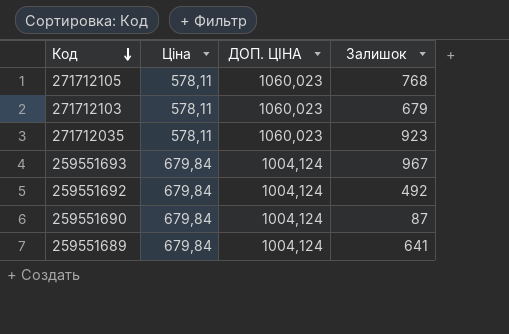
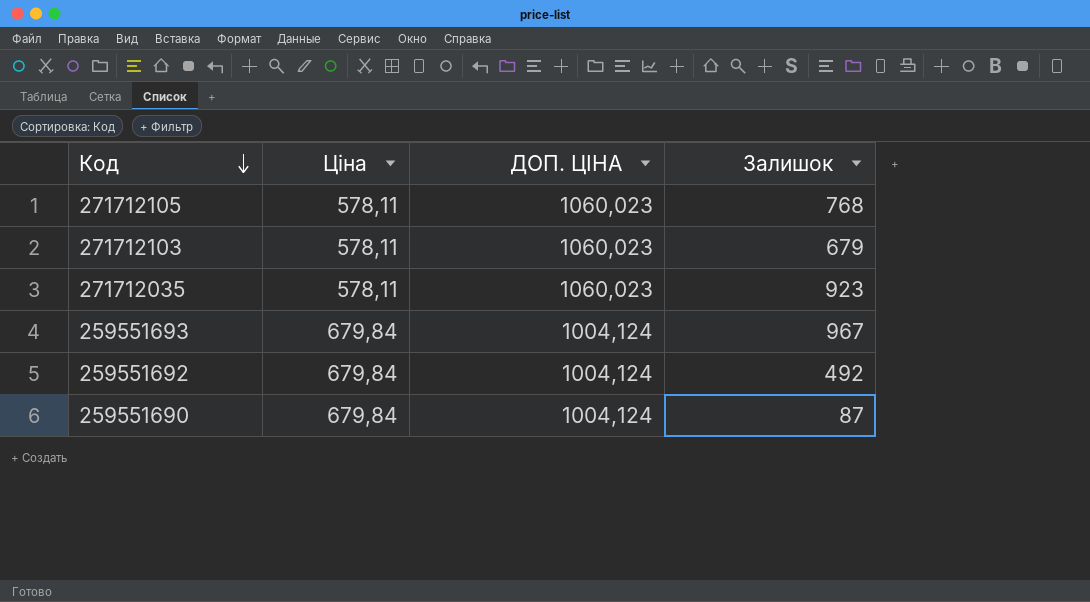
row 259551689: 679,84 | 1004,124 | 641 -> none

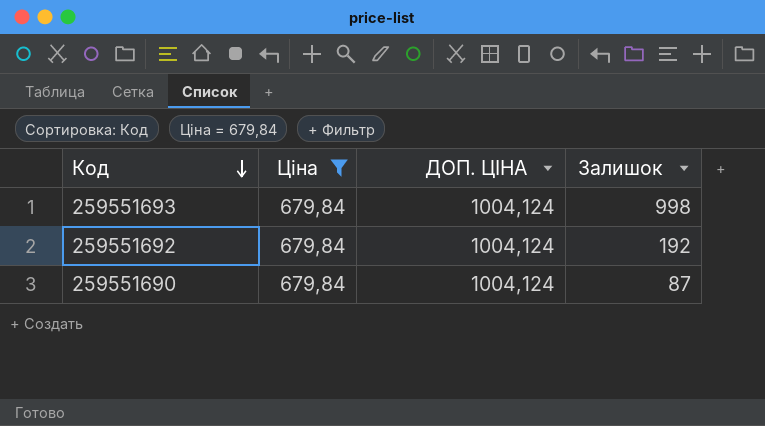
filter: none -> Ціна = 679,84
259551693 | Залишок: 967 -> 998
259551692 | Залишок: 492 -> 192

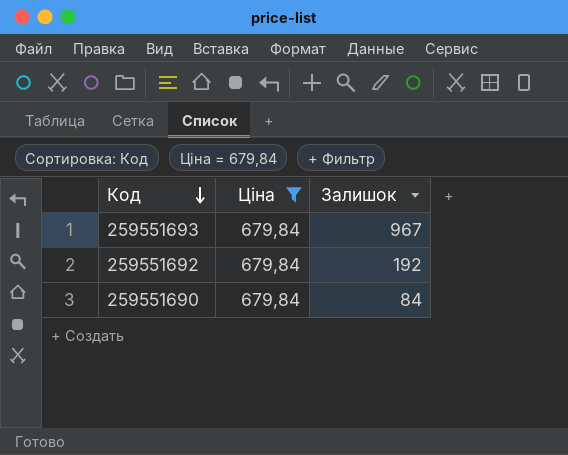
column ДОП. ЦІНА | position: 3 -> none
259551693 | Залишок: 998 -> 967
259551690 | Залишок: 87 -> 84

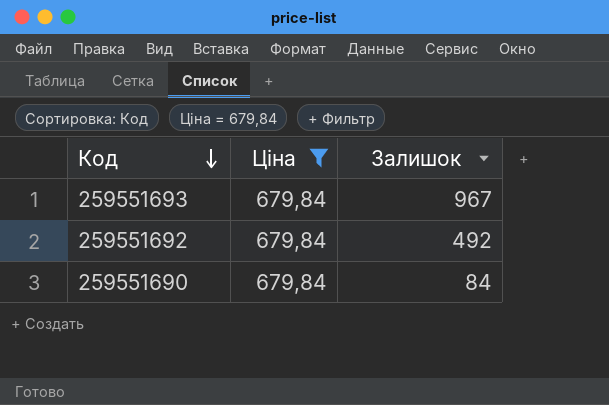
259551692 | Залишок: 192 -> 492

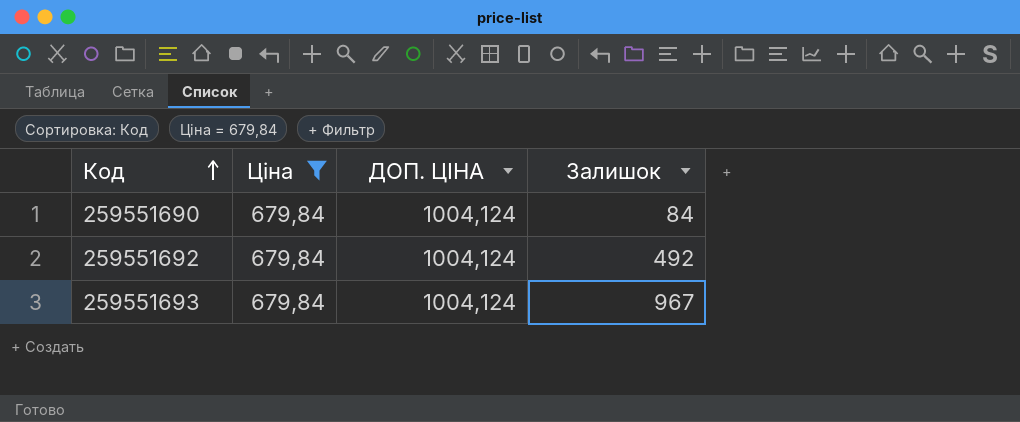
row order: Код descending -> Код ascending
column ДОП. ЦІНА | position: none -> 3

